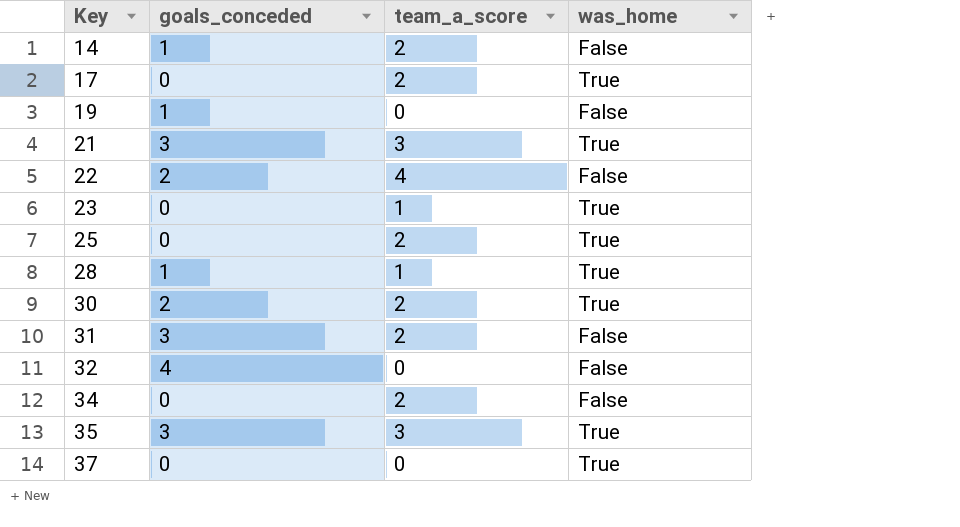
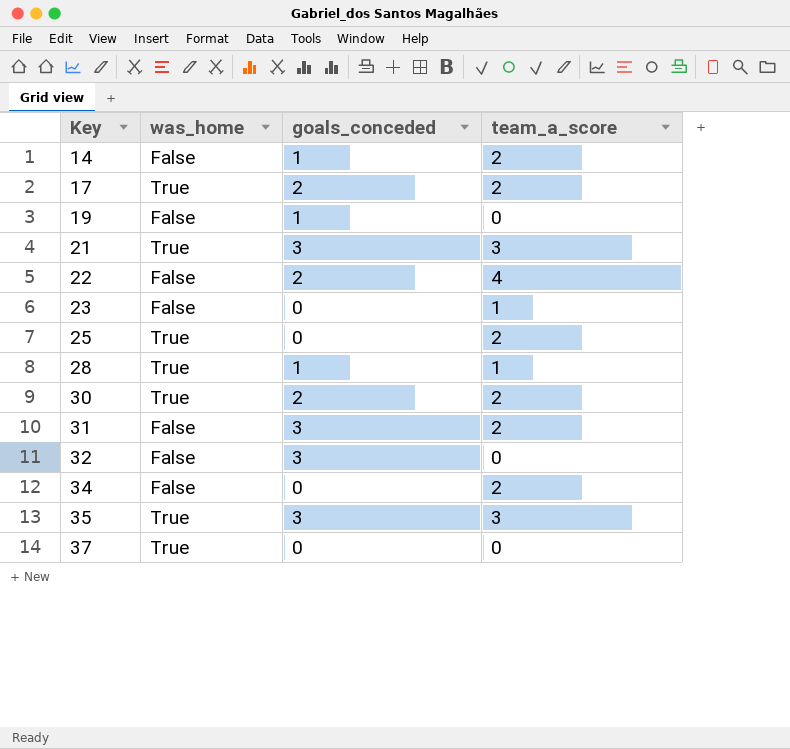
column was_home | position: 4 -> 2
17 | goals_conceded: 0 -> 2
23 | was_home: True -> False
32 | goals_conceded: 4 -> 3

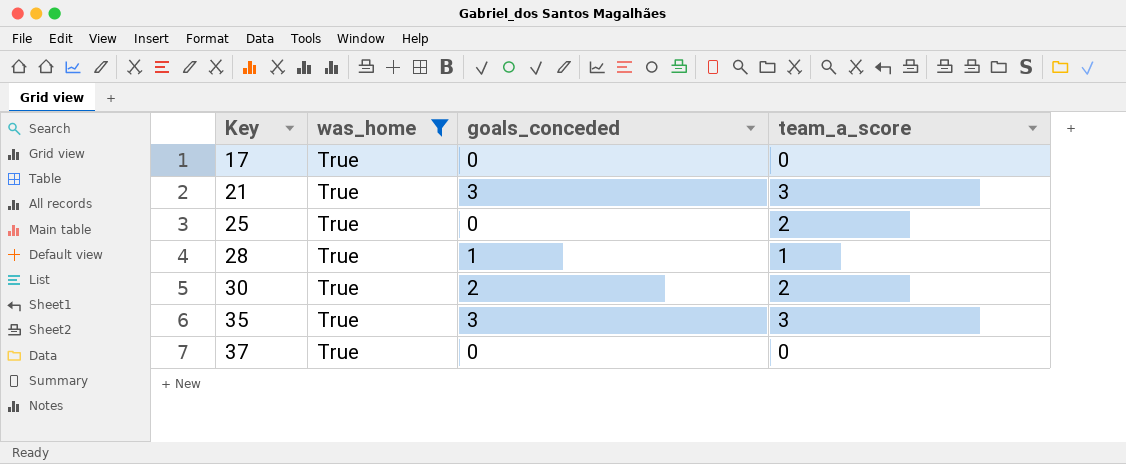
filter: none -> was_home = True
17 | goals_conceded: 2 -> 0
17 | team_a_score: 2 -> 0

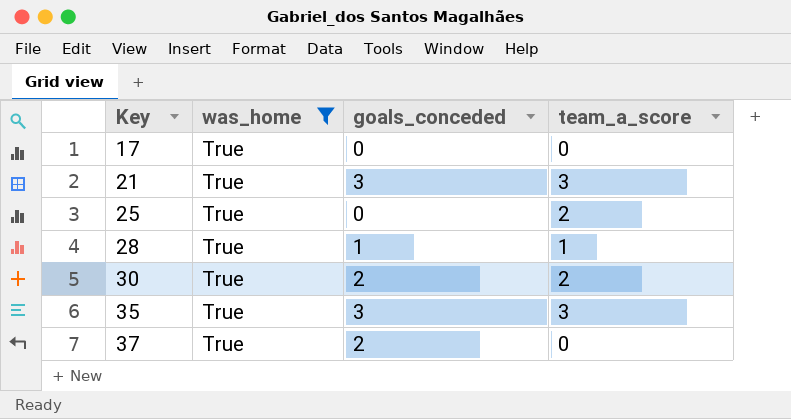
37 | goals_conceded: 0 -> 2

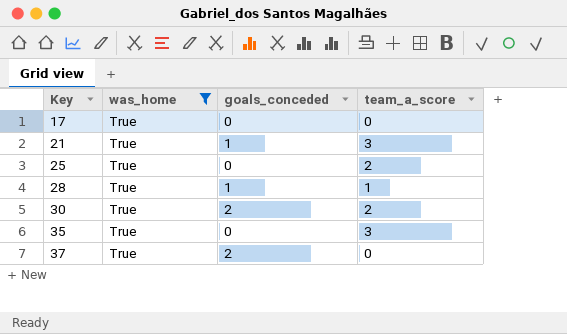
21 | goals_conceded: 3 -> 1
35 | goals_conceded: 3 -> 0

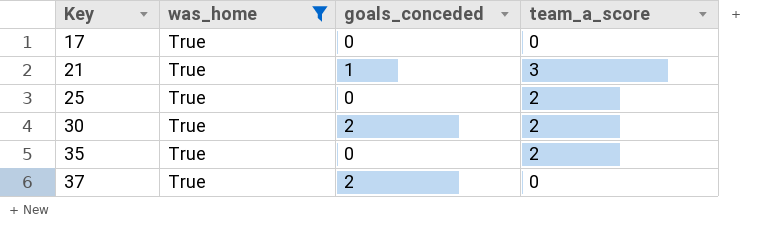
row 28: True | 1 | 1 -> none
35 | team_a_score: 3 -> 2

